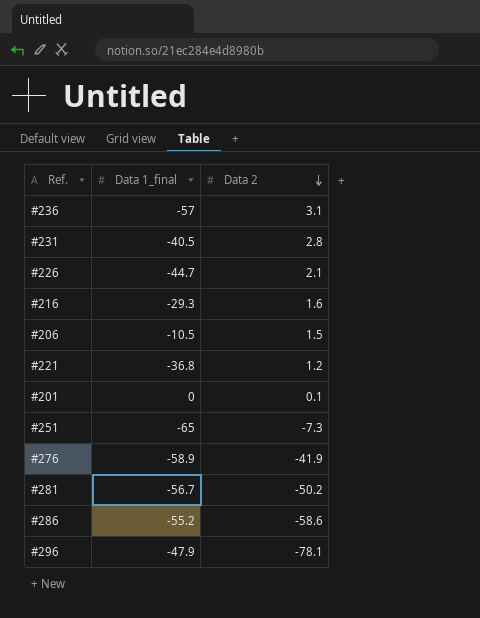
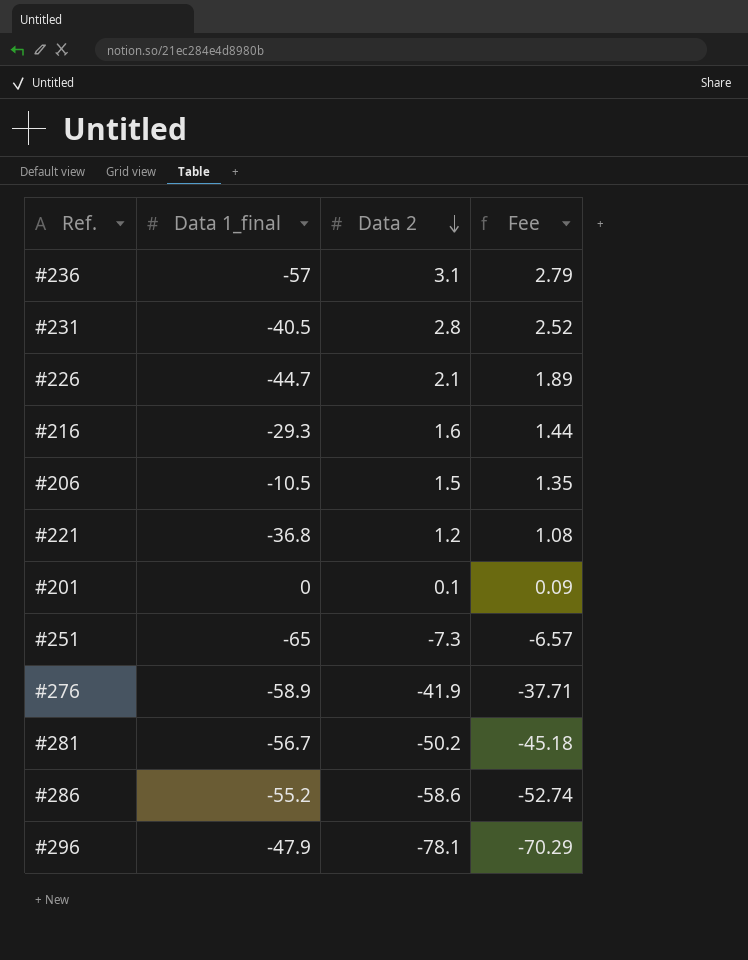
column Fee | formula: none -> [Data 2] * 0.9

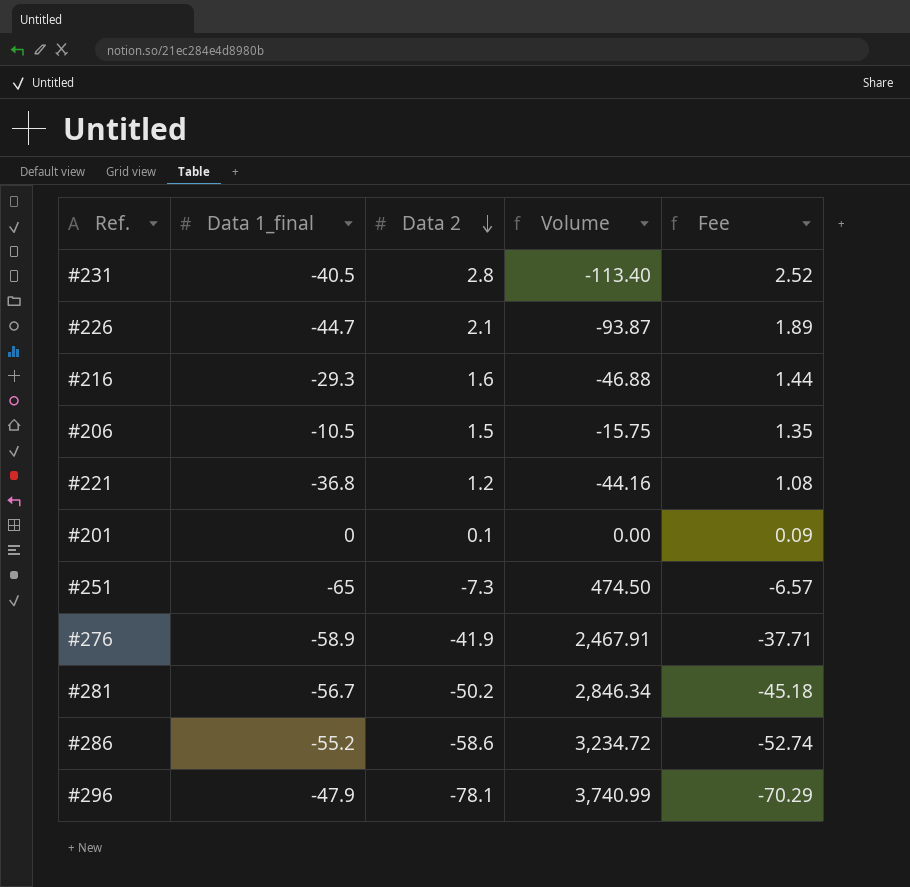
column Volume | formula: none -> [Data 1_final] * [Data 2]
row #236: -57 | 3.1 | 2.79 -> none

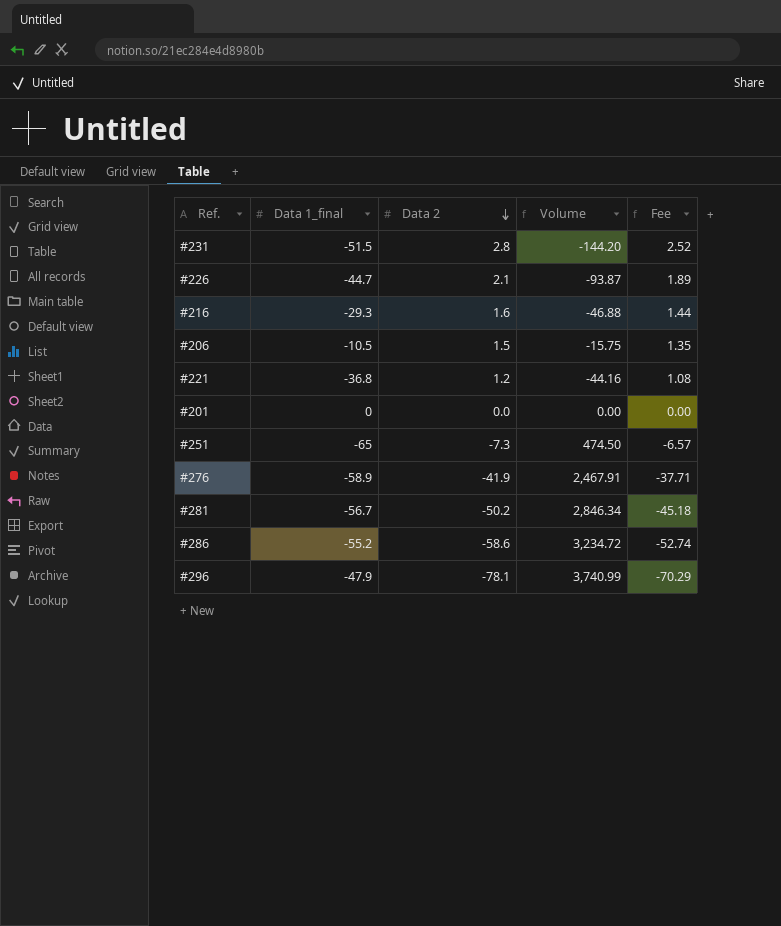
#231 | Data 1_final: -40.5 -> -51.5
#231 | Volume: -113.40 -> -144.20
#201 | Data 2: 0.1 -> 0.0
#201 | Fee: 0.09 -> 0.00

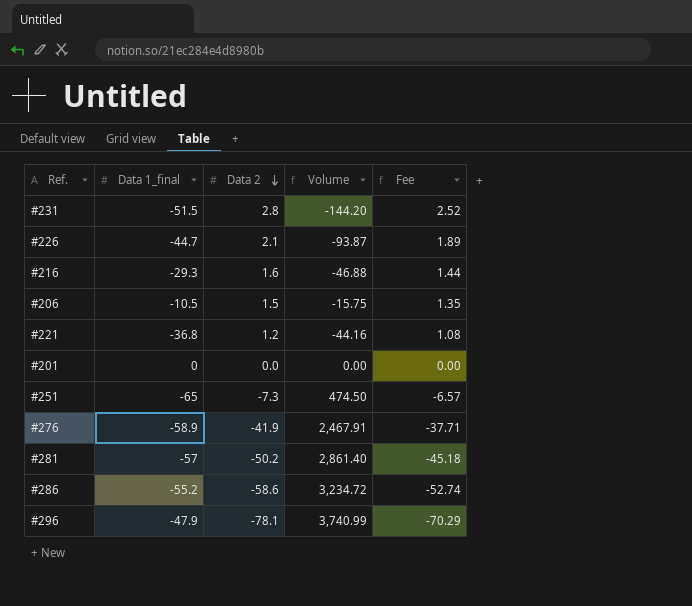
#281 | Data 1_final: -56.7 -> -57
#281 | Volume: 2,846.34 -> 2,861.40

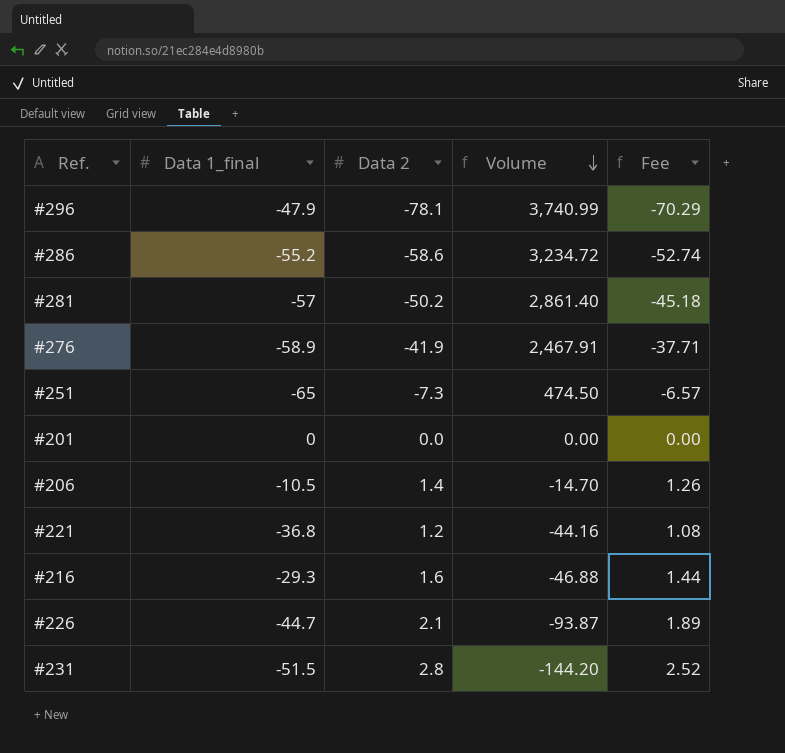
row order: Data 2 descending -> Volume descending
#206 | Data 2: 1.5 -> 1.4
#206 | Volume: -15.75 -> -14.70
#206 | Fee: 1.35 -> 1.26

